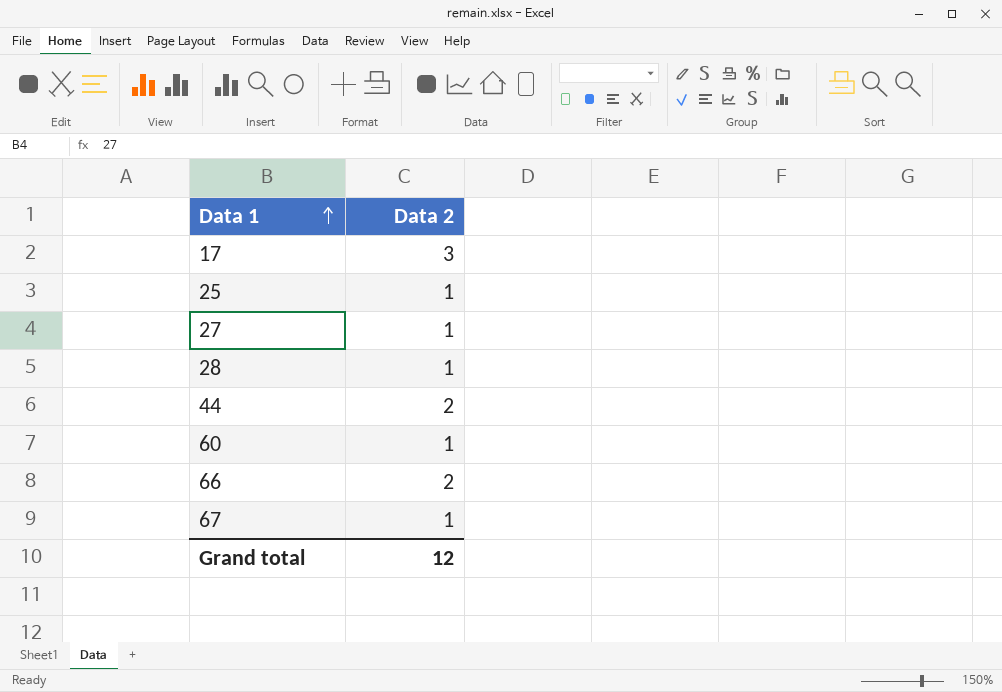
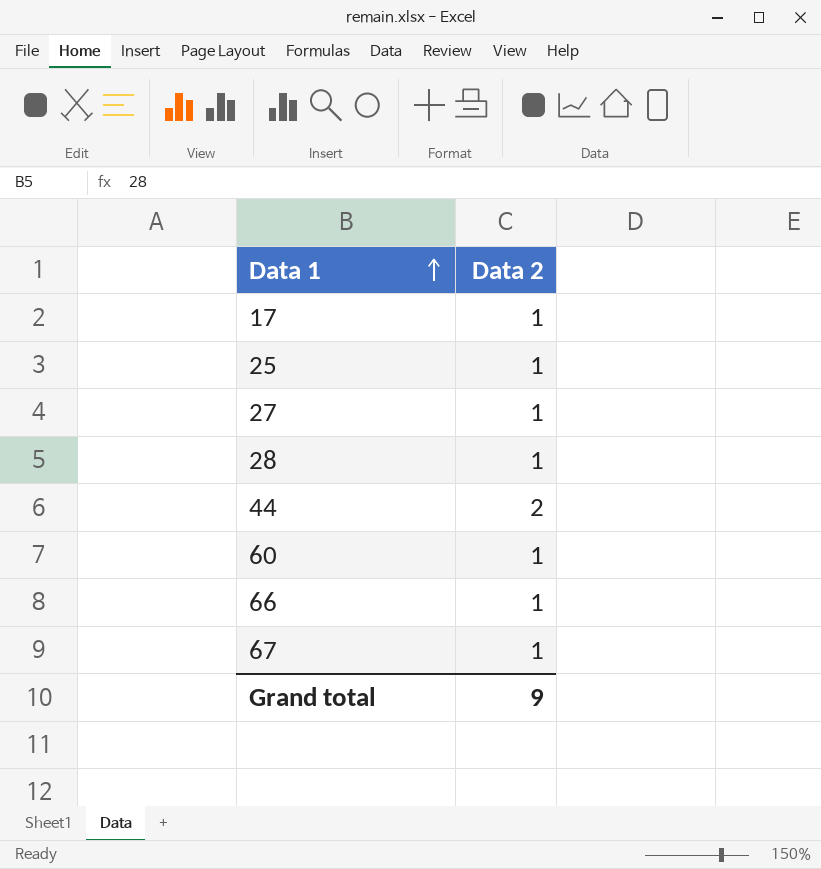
17 | Data 2: 3 -> 1
66 | Data 2: 2 -> 1
Grand total | Data 2: 12 -> 9

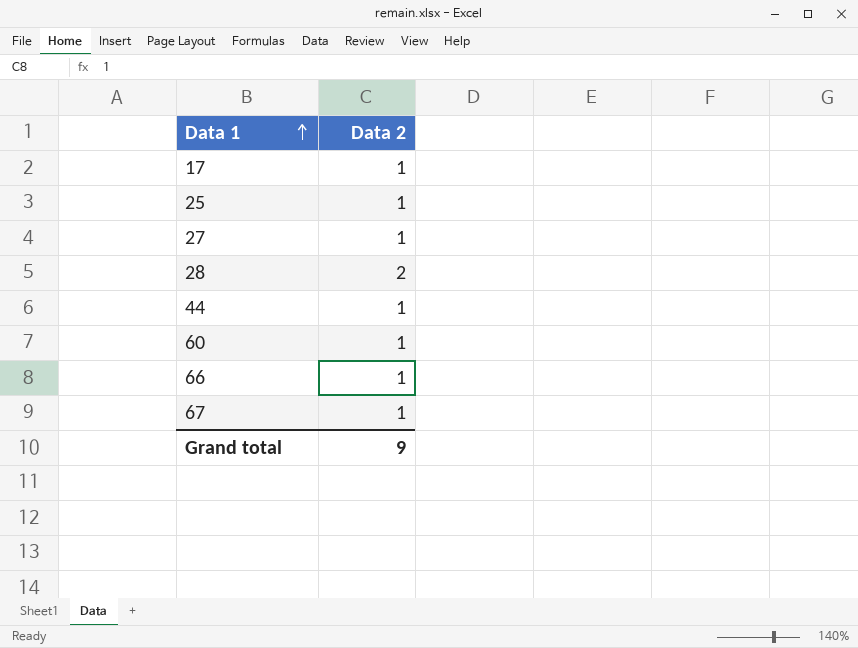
28 | Data 2: 1 -> 2
44 | Data 2: 2 -> 1

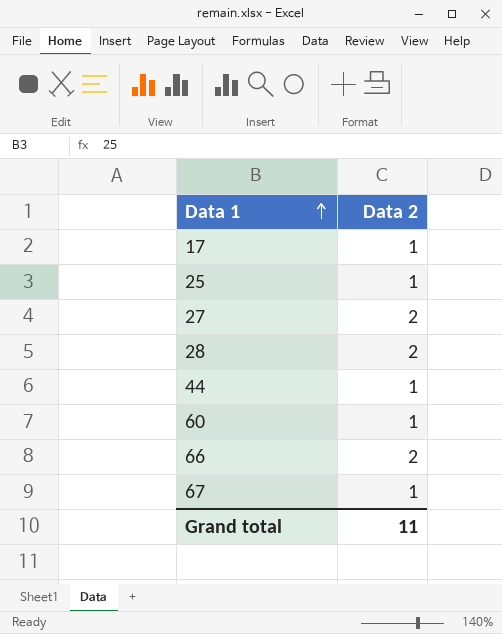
27 | Data 2: 1 -> 2
66 | Data 2: 1 -> 2
Grand total | Data 2: 9 -> 11

